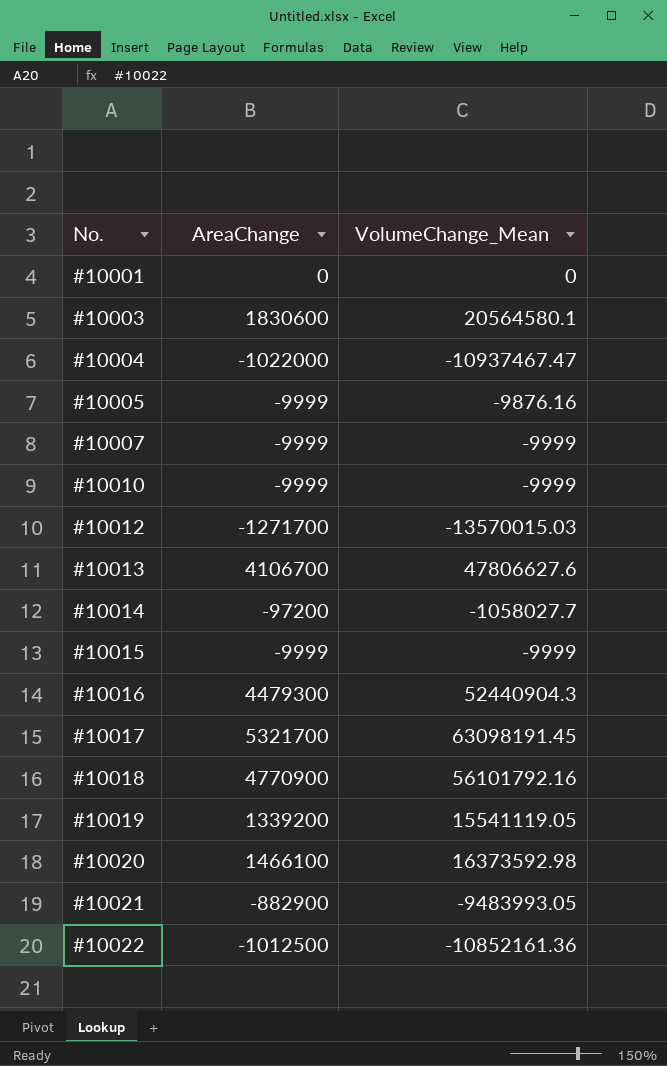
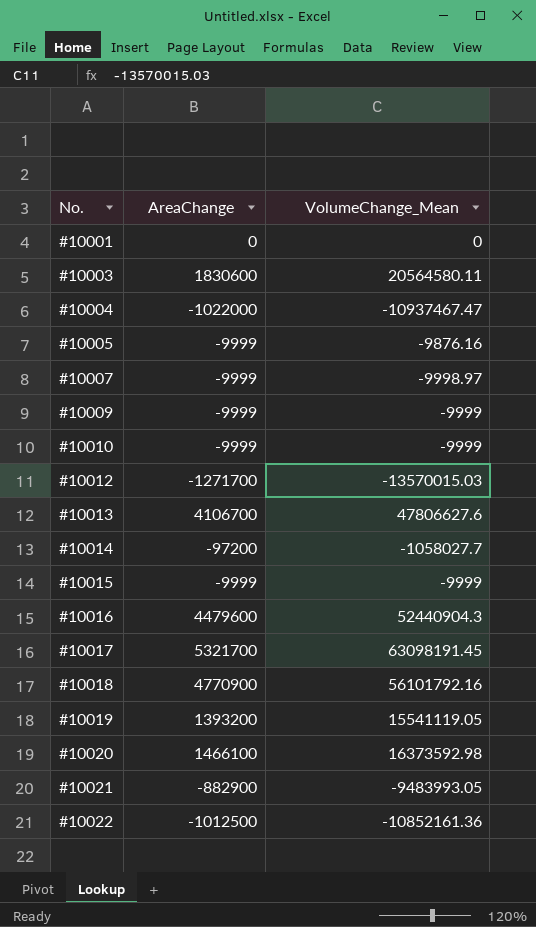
#10003 | VolumeChange_Mean: 20564580.1 -> 20564580.11
#10007 | VolumeChange_Mean: -9999 -> -9998.97
row #10009: none -> -9999 | -9999
#10016 | AreaChange: 4479300 -> 4479600
#10019 | AreaChange: 1339200 -> 1393200

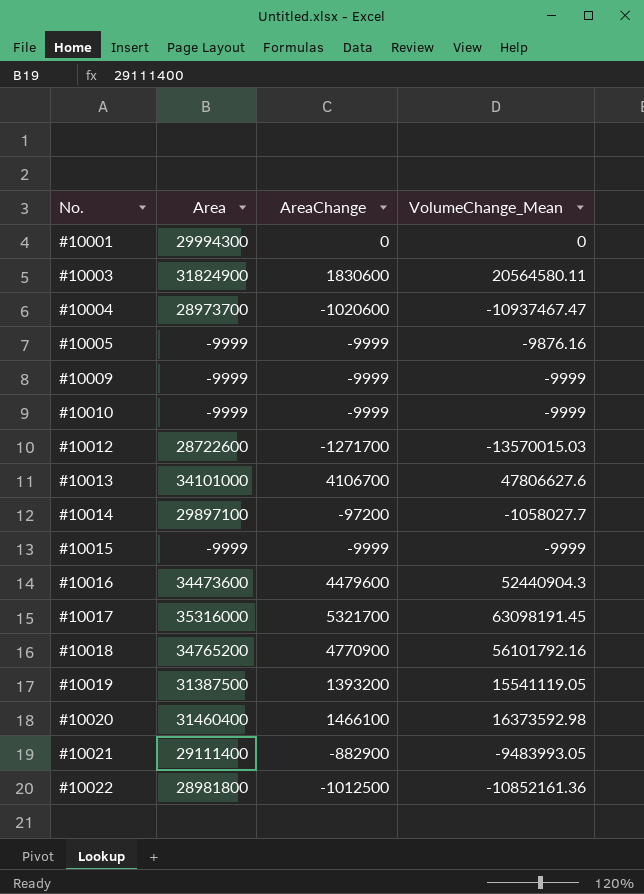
column Area | position: none -> 2
row #10007: -9999 | -9998.97 -> none
#10004 | AreaChange: -1022000 -> -1020600

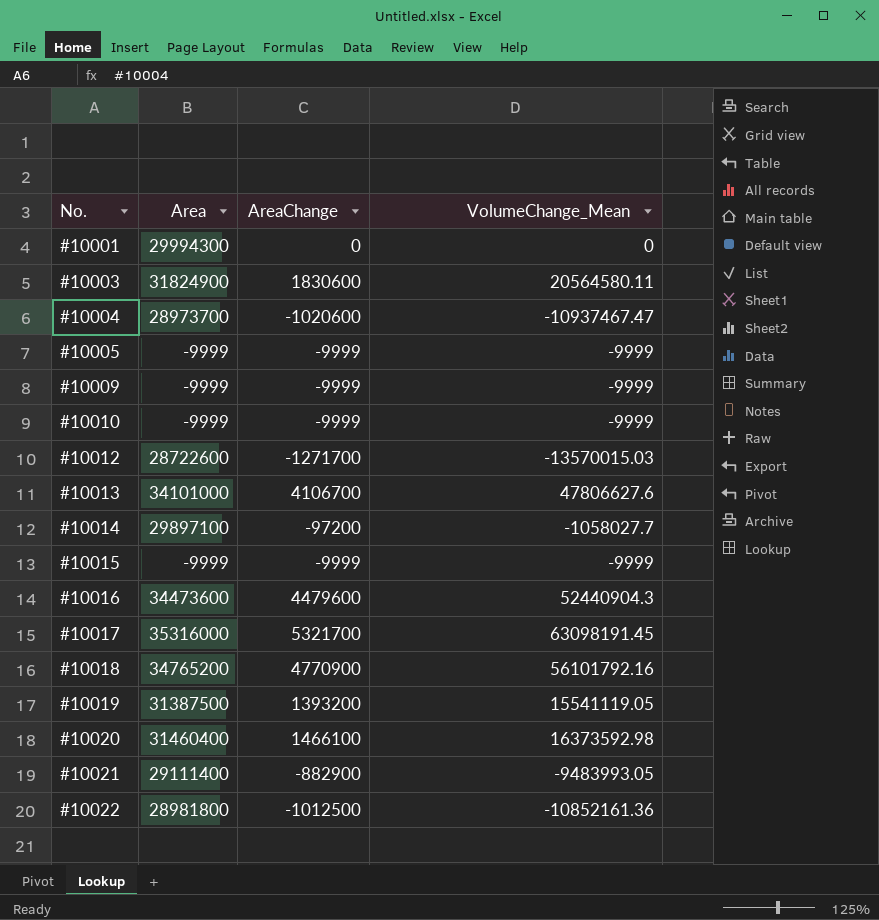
#10005 | VolumeChange_Mean: -9876.16 -> -9999

